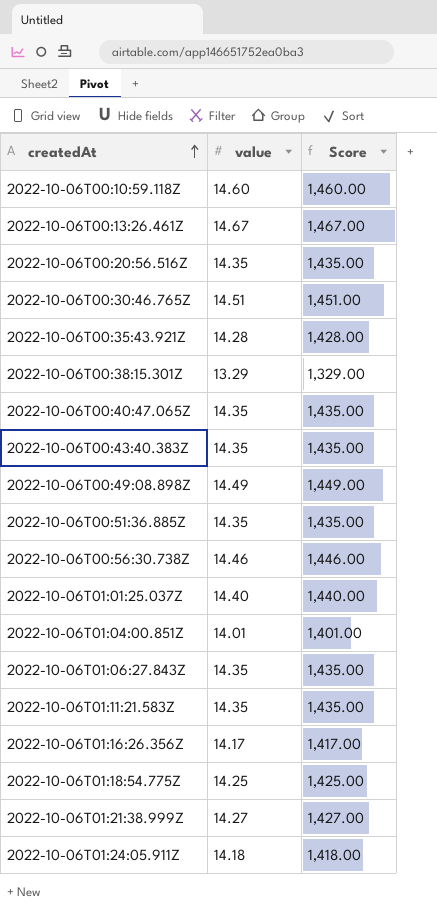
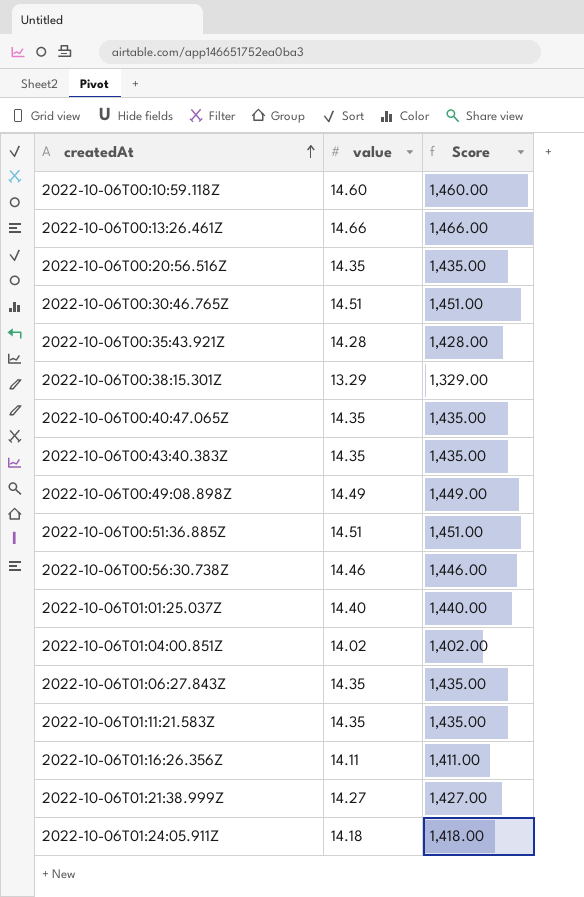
row 2022-10-06T01:18:54.775Z: 14.25 | 1,425.00 -> none
2022-10-06T00:13:26.461Z | value: 14.67 -> 14.66
2022-10-06T00:13:26.461Z | Score: 1,467.00 -> 1,466.00
2022-10-06T00:51:36.885Z | value: 14.35 -> 14.51
2022-10-06T00:51:36.885Z | Score: 1,435.00 -> 1,451.00
2022-10-06T01:04:00.851Z | value: 14.01 -> 14.02
2022-10-06T01:04:00.851Z | Score: 1,401.00 -> 1,402.00
2022-10-06T01:16:26.356Z | value: 14.17 -> 14.11
2022-10-06T01:16:26.356Z | Score: 1,417.00 -> 1,411.00

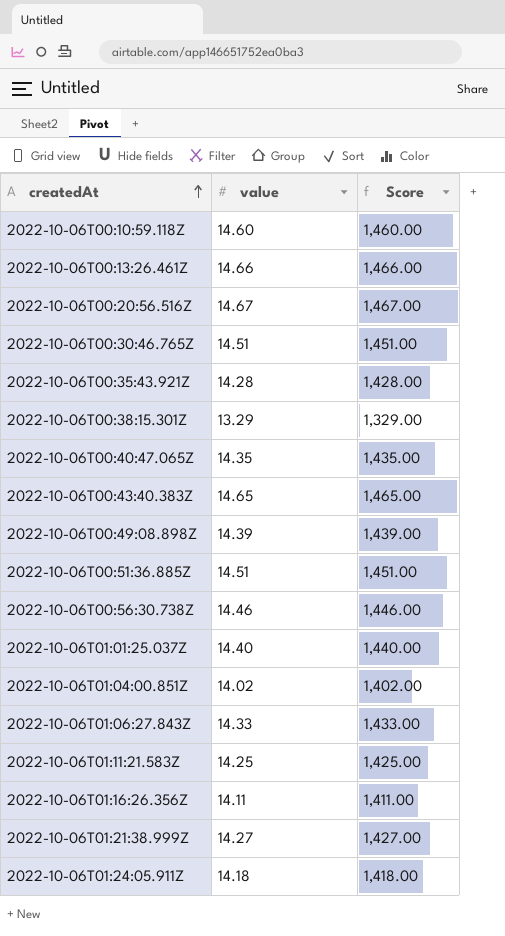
2022-10-06T00:20:56.516Z | value: 14.35 -> 14.67
2022-10-06T00:20:56.516Z | Score: 1,435.00 -> 1,467.00
2022-10-06T00:43:40.383Z | value: 14.35 -> 14.65
2022-10-06T00:43:40.383Z | Score: 1,435.00 -> 1,465.00
2022-10-06T00:49:08.898Z | value: 14.49 -> 14.39
2022-10-06T00:49:08.898Z | Score: 1,449.00 -> 1,439.00
2022-10-06T01:06:27.843Z | value: 14.35 -> 14.33
2022-10-06T01:06:27.843Z | Score: 1,435.00 -> 1,433.00
2022-10-06T01:11:21.583Z | value: 14.35 -> 14.25
2022-10-06T01:11:21.583Z | Score: 1,435.00 -> 1,425.00

